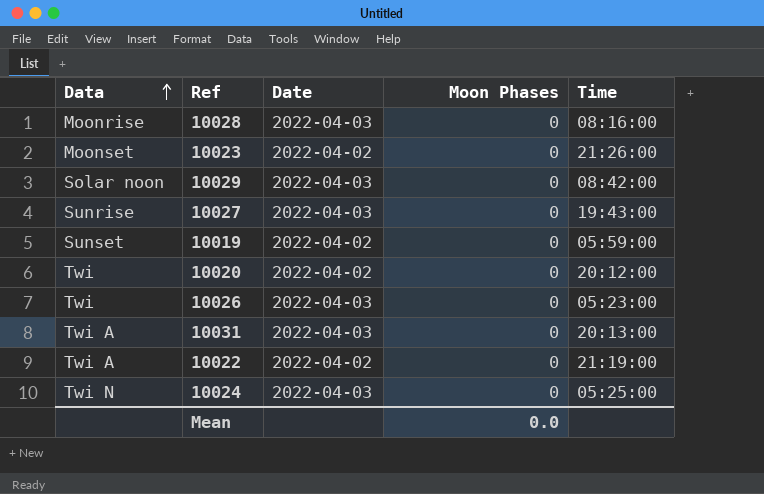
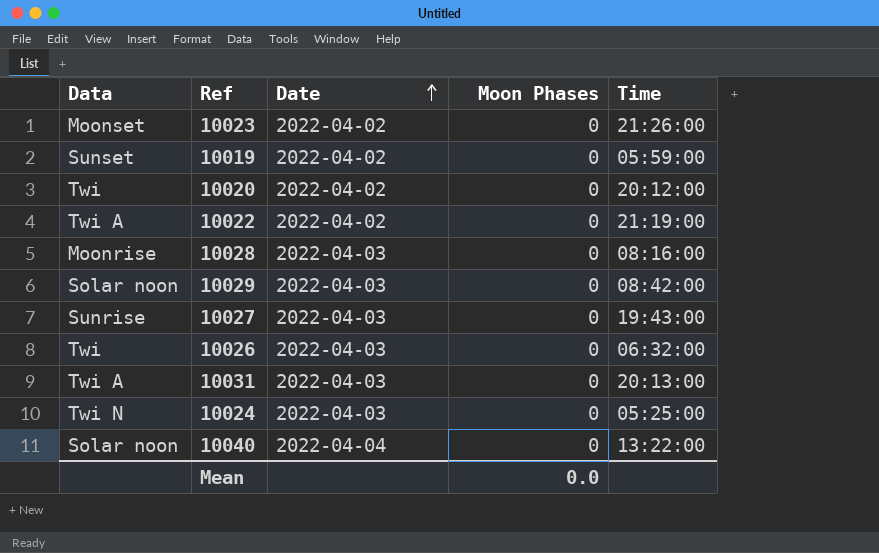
row order: Data ascending -> Date ascending
10026 | Time: 05:23:00 -> 06:32:00
row 10040: none -> Solar noon | 2022-04-04 | 0 | 13:22:00

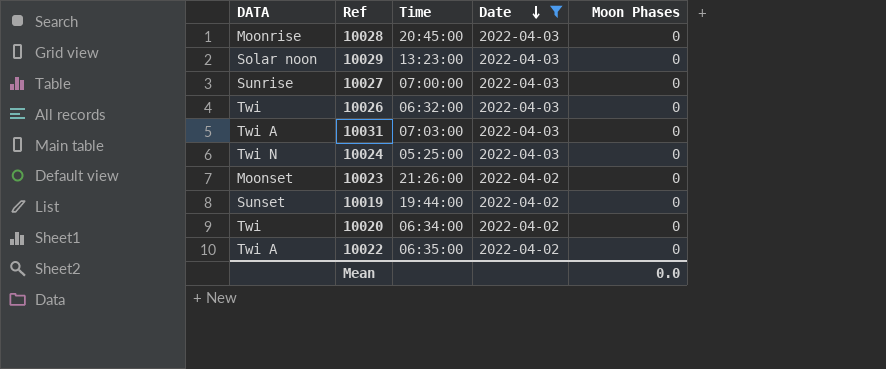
filter: none -> Date != 2022-04-04
row order: Date ascending -> Date descending
column name: Data -> DATA
column Time | position: 5 -> 3
10028 | Time: 08:16:00 -> 20:45:00
10029 | Time: 08:42:00 -> 13:23:00
10027 | Time: 19:43:00 -> 07:00:00
10031 | Time: 20:13:00 -> 07:03:00
10019 | Time: 05:59:00 -> 19:44:00
10020 | Time: 20:12:00 -> 06:34:00
10022 | Time: 21:19:00 -> 06:35:00

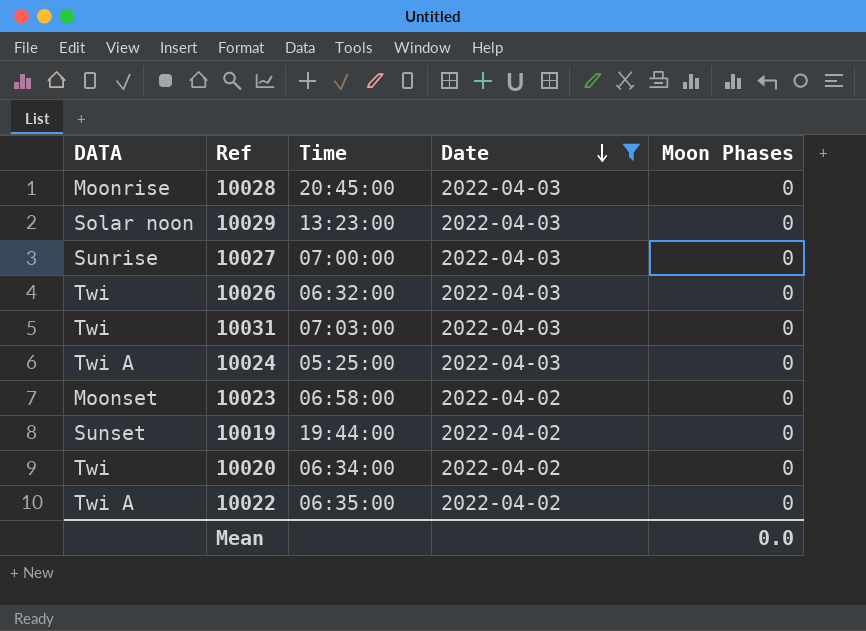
10031 | DATA: Twi A -> Twi
10024 | DATA: Twi N -> Twi A
10023 | Time: 21:26:00 -> 06:58:00

